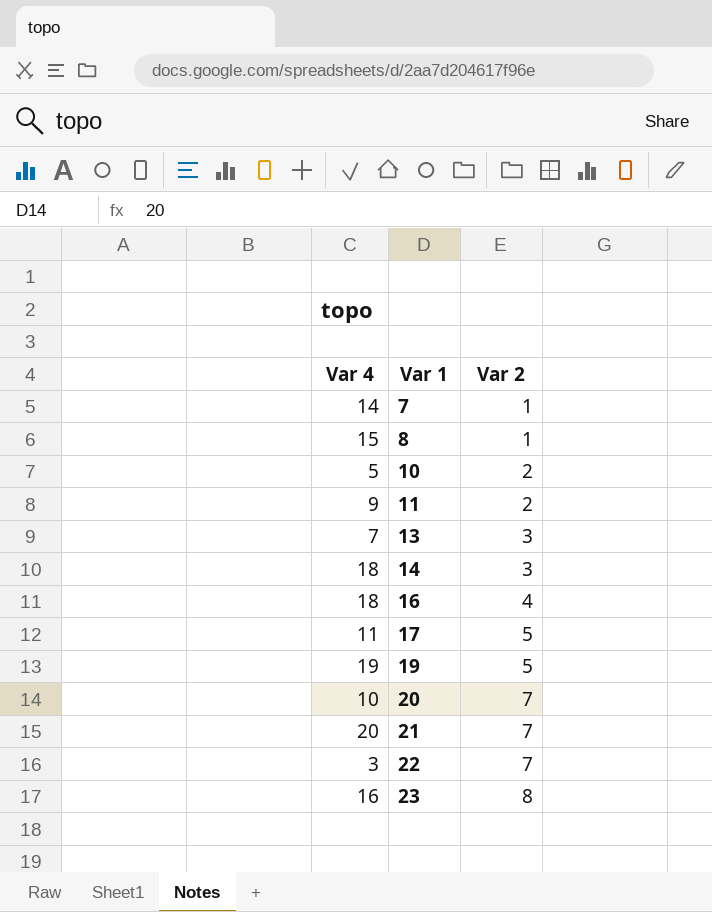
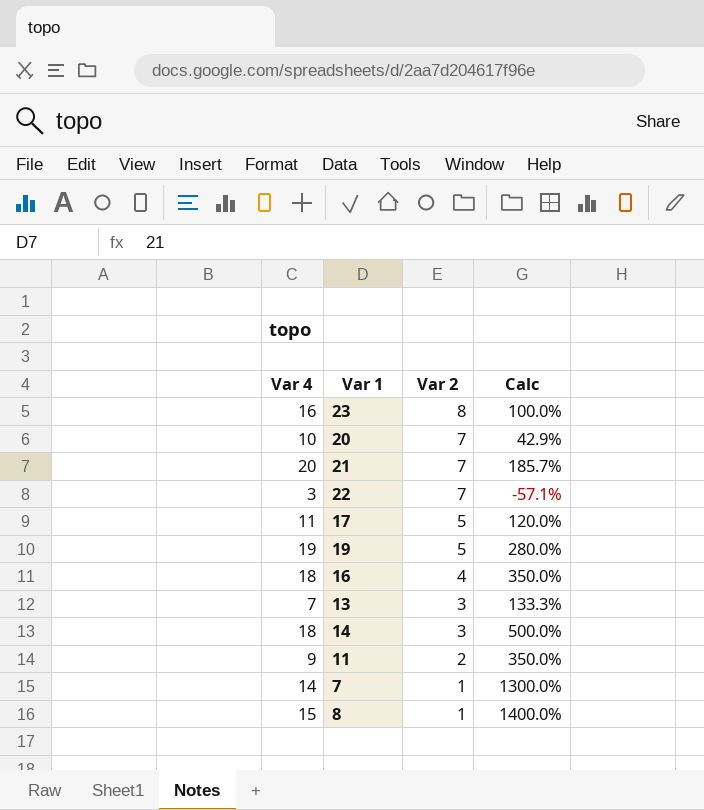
row order: Var 1 ascending -> Var 2 descending
column Calc | formula: none -> ([Var 4] - [Var 2]) / [Var 2]
row 10: 5 | 2 -> none

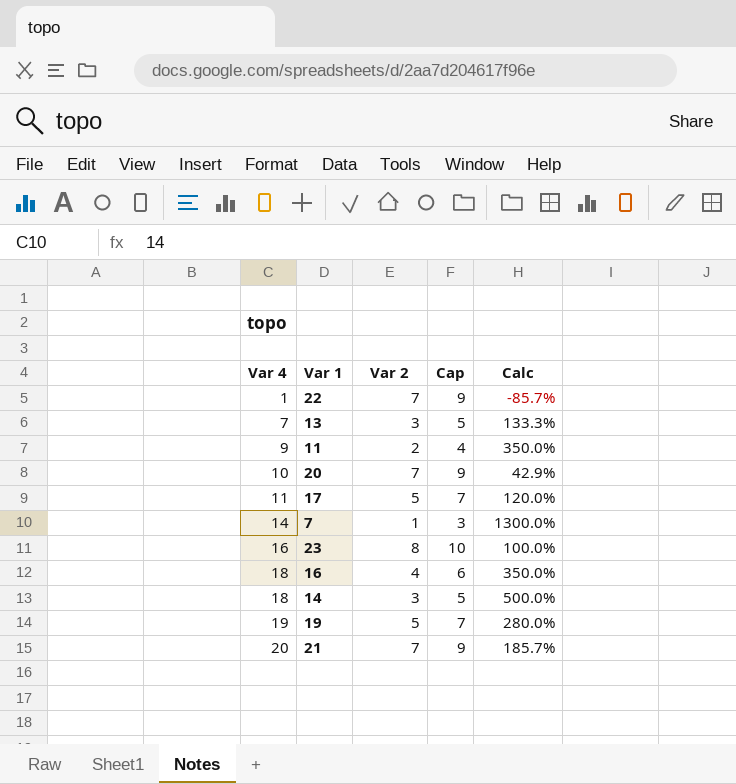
row order: Var 2 descending -> Var 4 ascending
column Cap | formula: none -> [Var 2] + 2
row 8: 15 | 1 | 1400.0% -> none
22 | Var 4: 3 -> 1
22 | Calc: -57.1% -> -85.7%

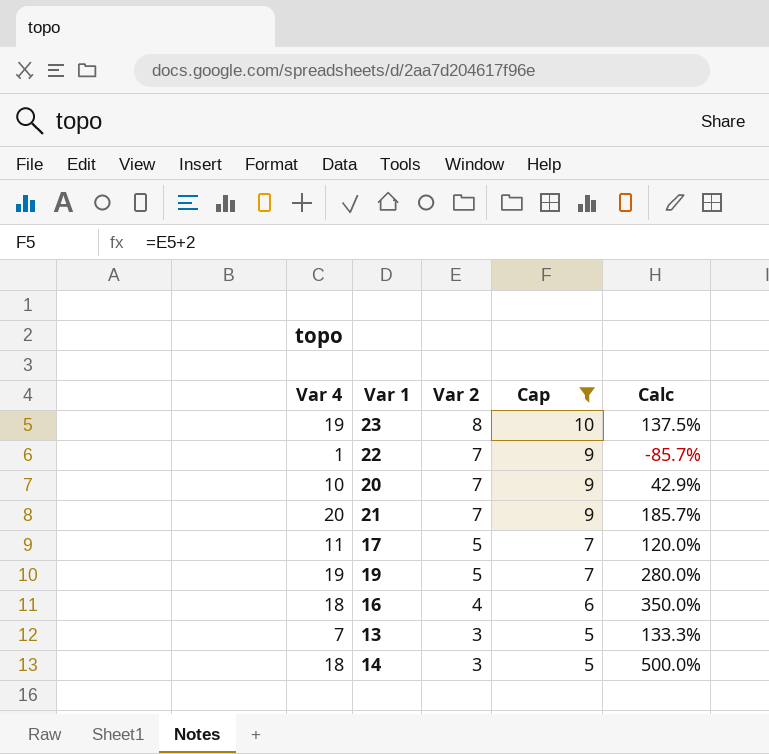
filter: none -> Cap >= 5
row order: Var 4 ascending -> Var 2 descending
23 | Var 4: 16 -> 19
23 | Calc: 100.0% -> 137.5%

